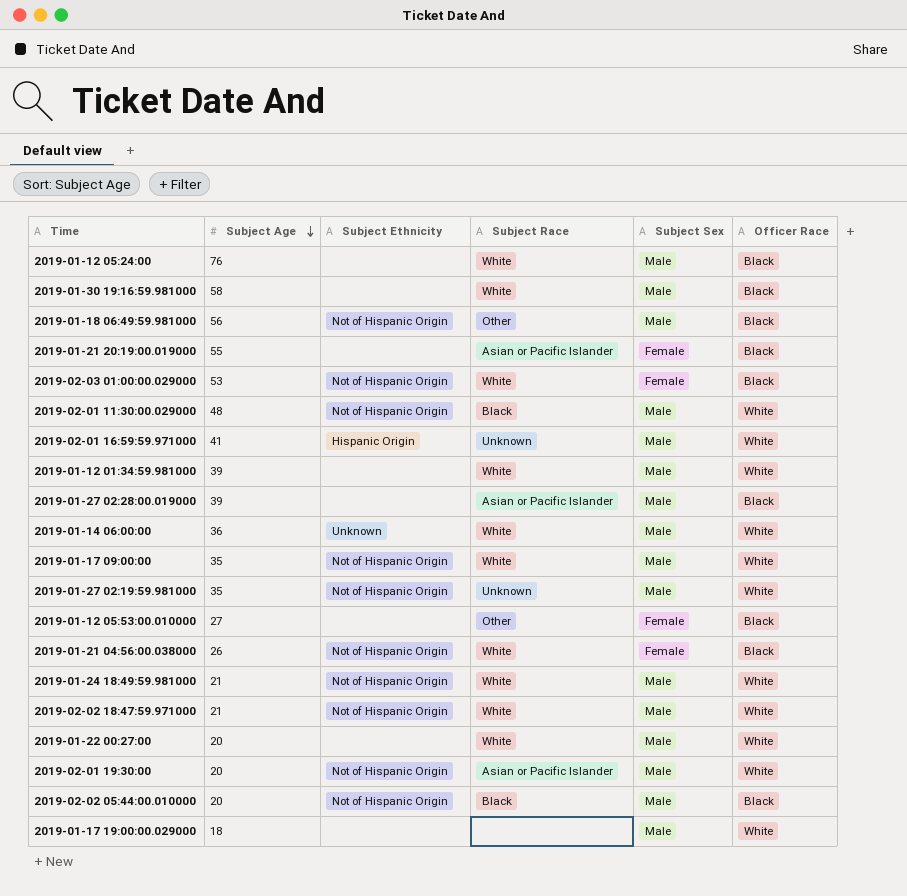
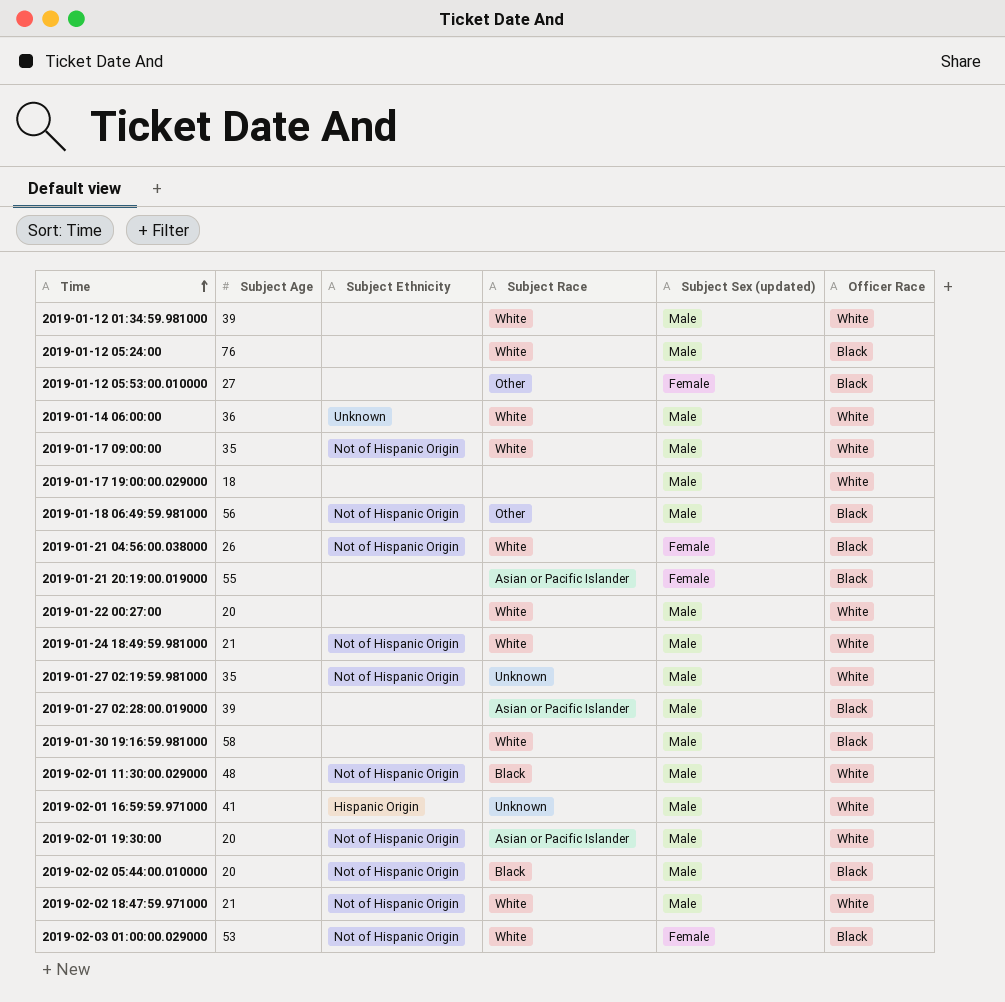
row order: Subject Age descending -> Time ascending
column name: Subject Sex -> Subject Sex (updated)

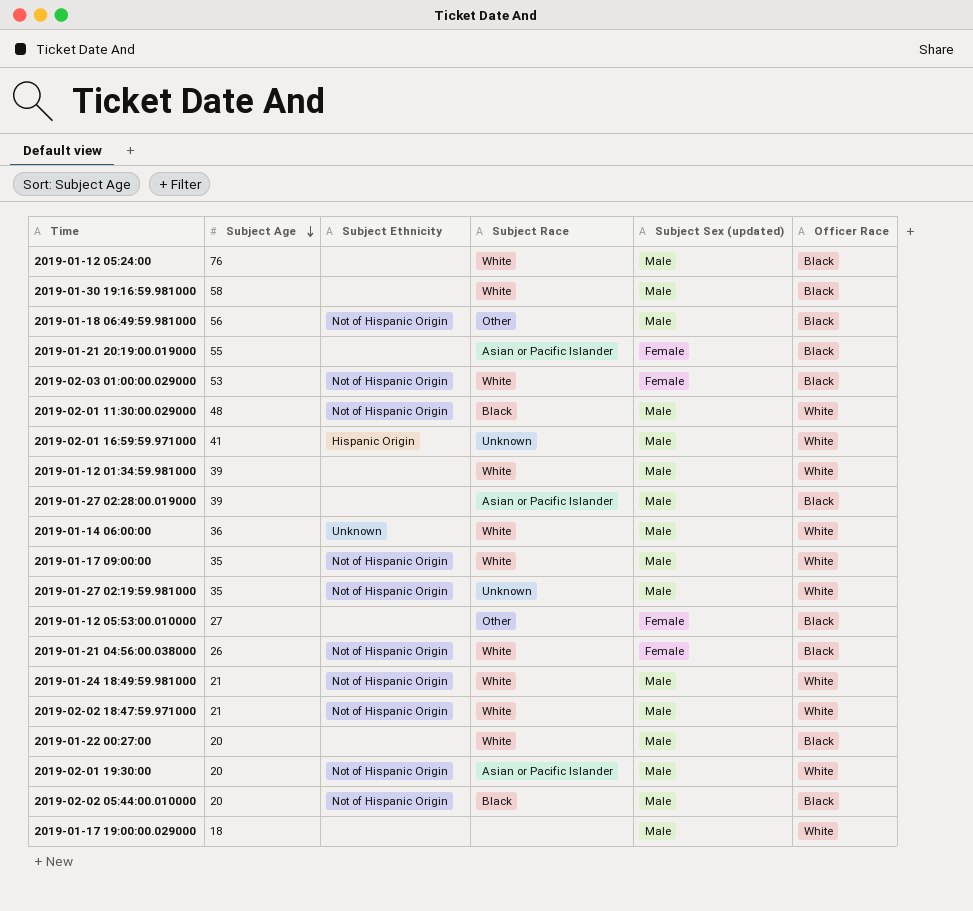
row order: Time ascending -> Subject Age descending
2019-01-22 00:27:00 | Officer Race: White -> Black

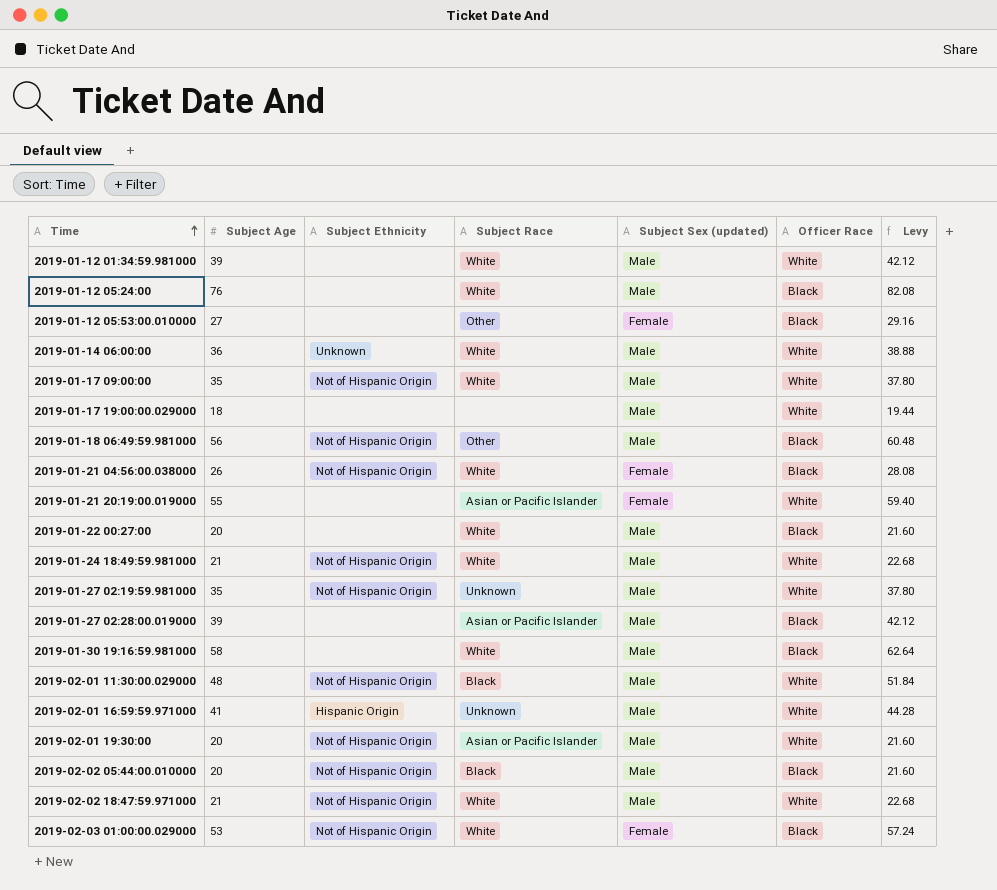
row order: Subject Age descending -> Time ascending
column Levy | formula: none -> [Subject Age] * 1.08
2019-01-21 20:19:00.019000 | Officer Race: Black -> White

